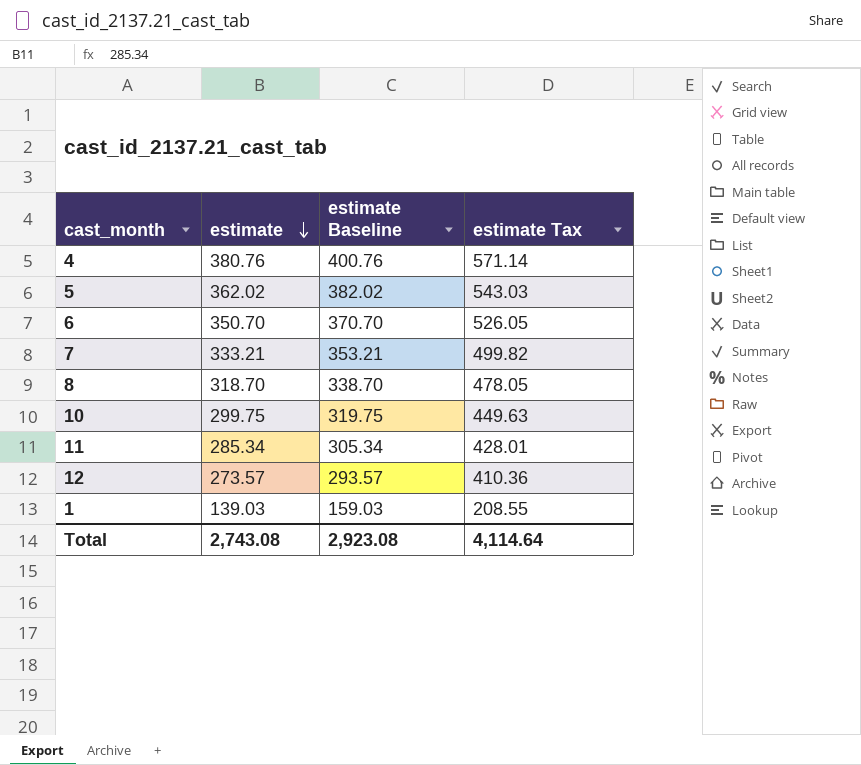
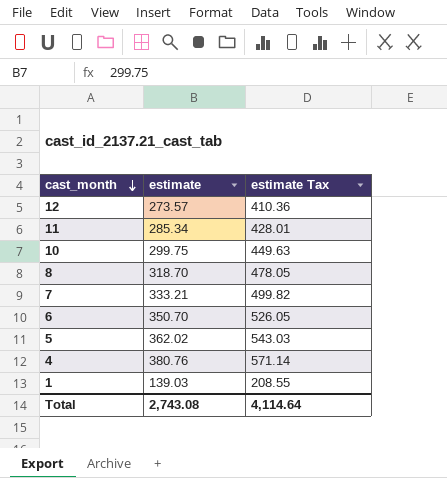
row order: estimate descending -> cast_month descending
column estimate Baseline | formula: [estimate] + 20 -> none

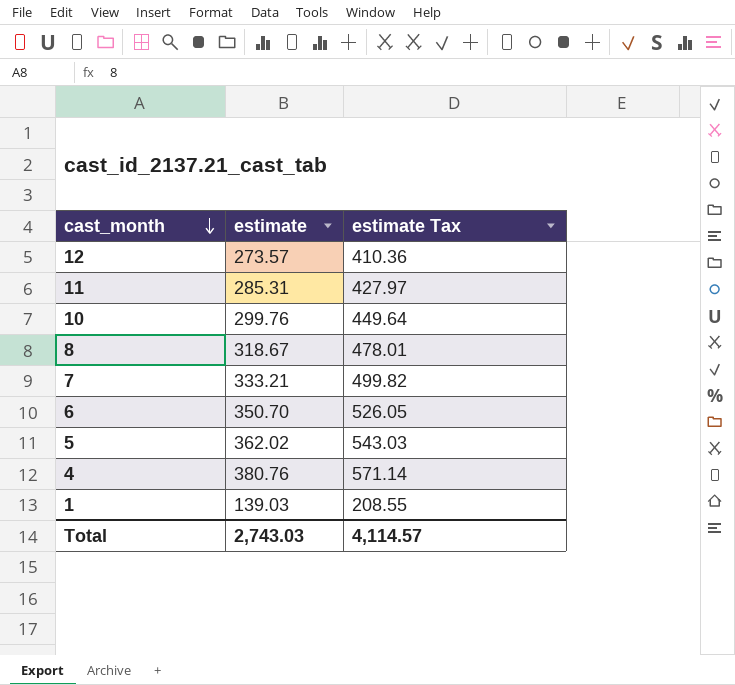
11 | estimate: 285.34 -> 285.31
11 | estimate Tax: 428.01 -> 427.97
10 | estimate: 299.75 -> 299.76
10 | estimate Tax: 449.63 -> 449.64
8 | estimate: 318.70 -> 318.67
8 | estimate Tax: 478.05 -> 478.01
Total | estimate: 2,743.08 -> 2,743.03
Total | estimate Tax: 4,114.64 -> 4,114.57

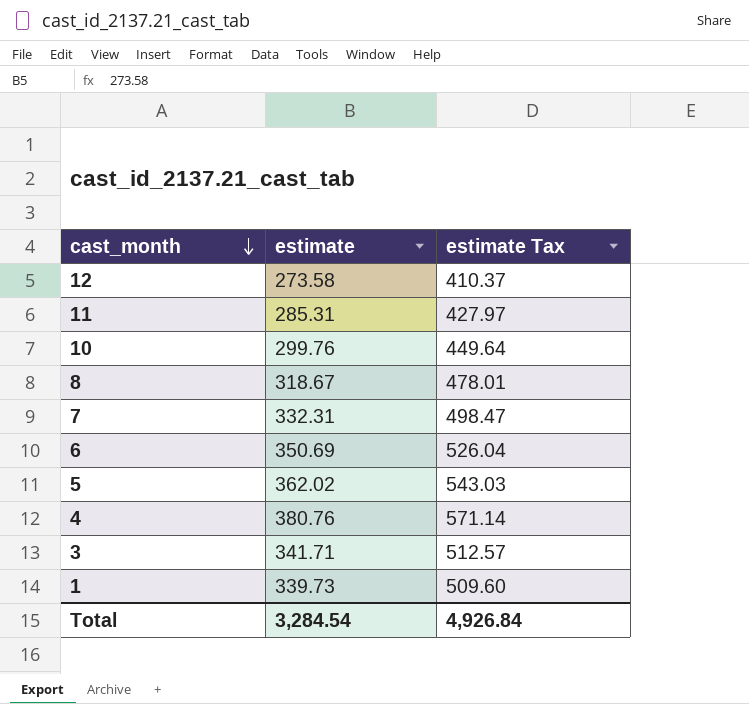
12 | estimate: 273.57 -> 273.58
12 | estimate Tax: 410.36 -> 410.37
7 | estimate: 333.21 -> 332.31
7 | estimate Tax: 499.82 -> 498.47
6 | estimate: 350.70 -> 350.69
6 | estimate Tax: 526.05 -> 526.04
row 3: none -> 341.71 | 512.57
1 | estimate: 139.03 -> 339.73
1 | estimate Tax: 208.55 -> 509.60
Total | estimate: 2,743.03 -> 3,284.54
Total | estimate Tax: 4,114.57 -> 4,926.84

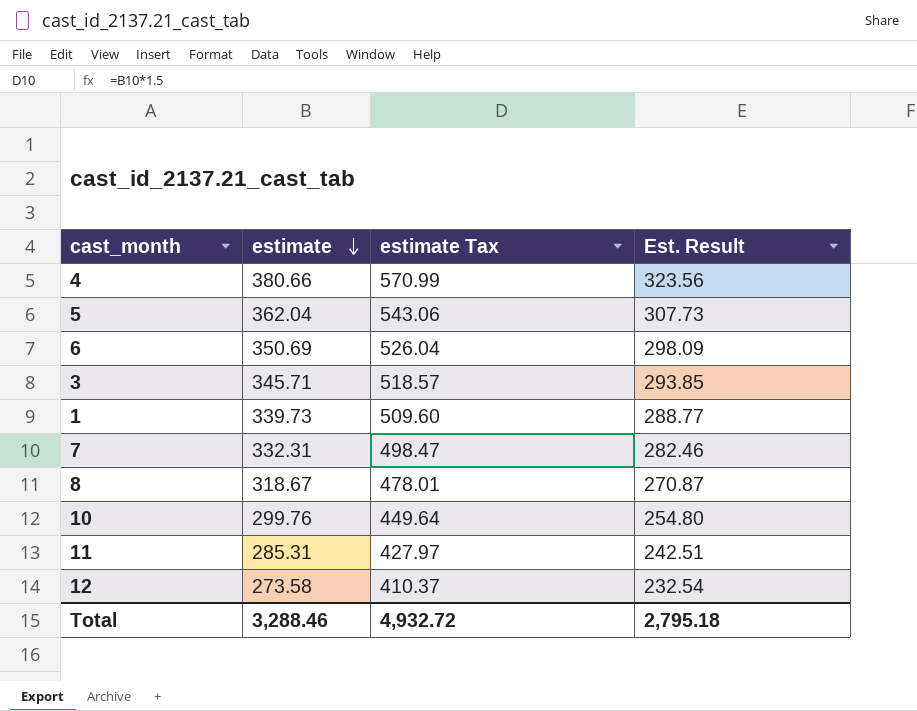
row order: cast_month descending -> estimate descending
column Est. Result | formula: none -> [estimate] * 0.85
4 | estimate: 380.76 -> 380.66
4 | estimate Tax: 571.14 -> 570.99
5 | estimate: 362.02 -> 362.04
5 | estimate Tax: 543.03 -> 543.06
3 | estimate: 341.71 -> 345.71
3 | estimate Tax: 512.57 -> 518.57
Total | estimate: 3,284.54 -> 3,288.46
Total | estimate Tax: 4,926.84 -> 4,932.72

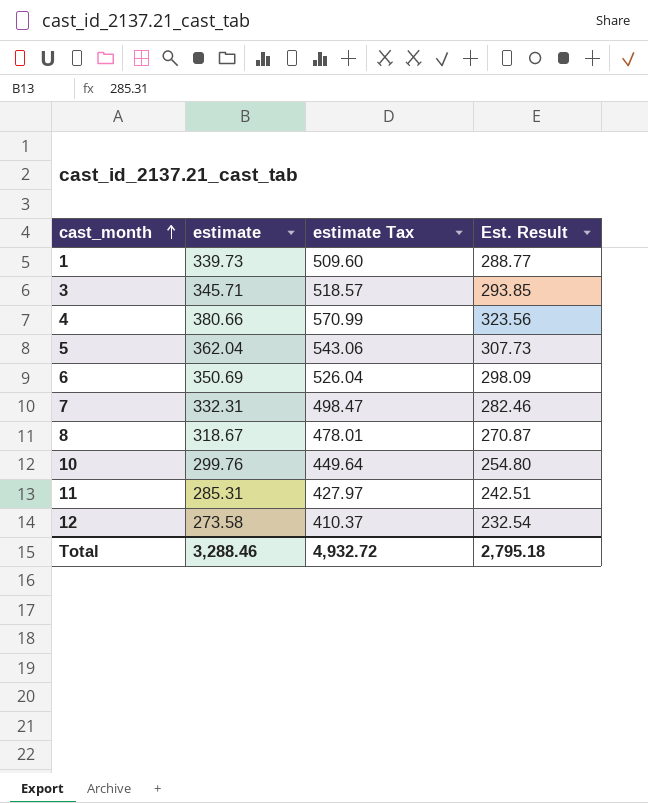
row order: estimate descending -> cast_month ascending

